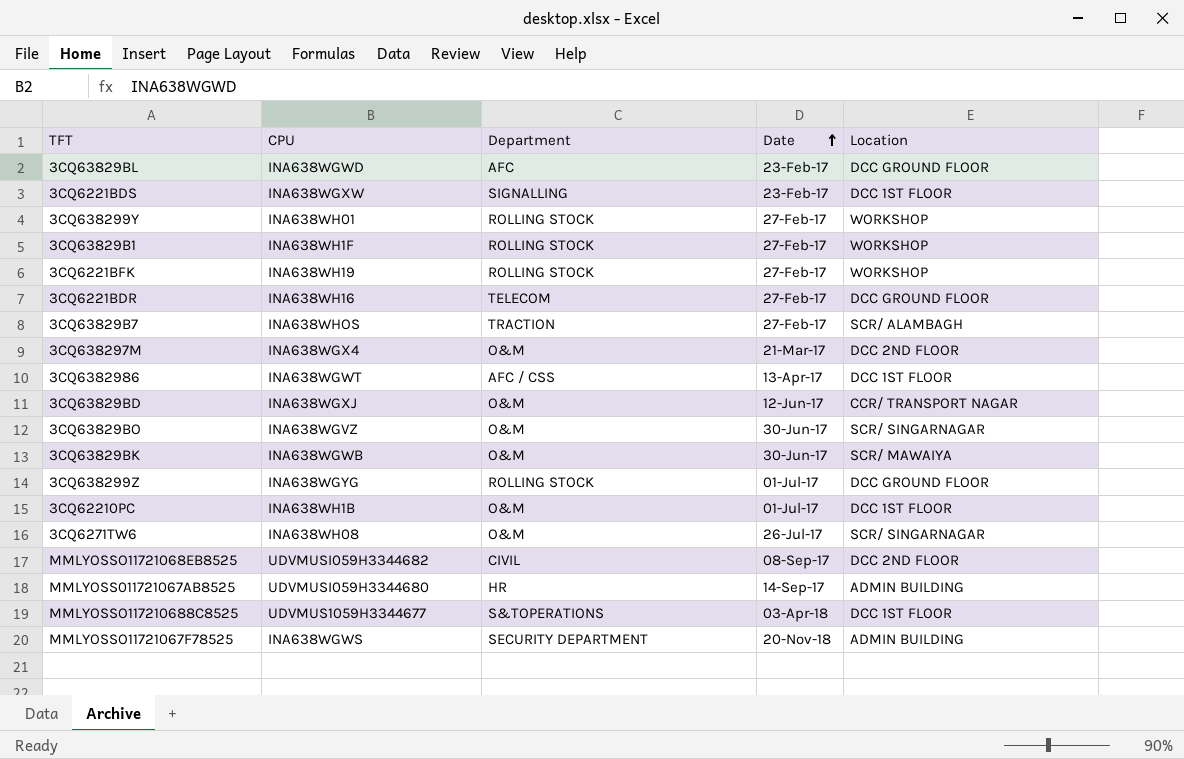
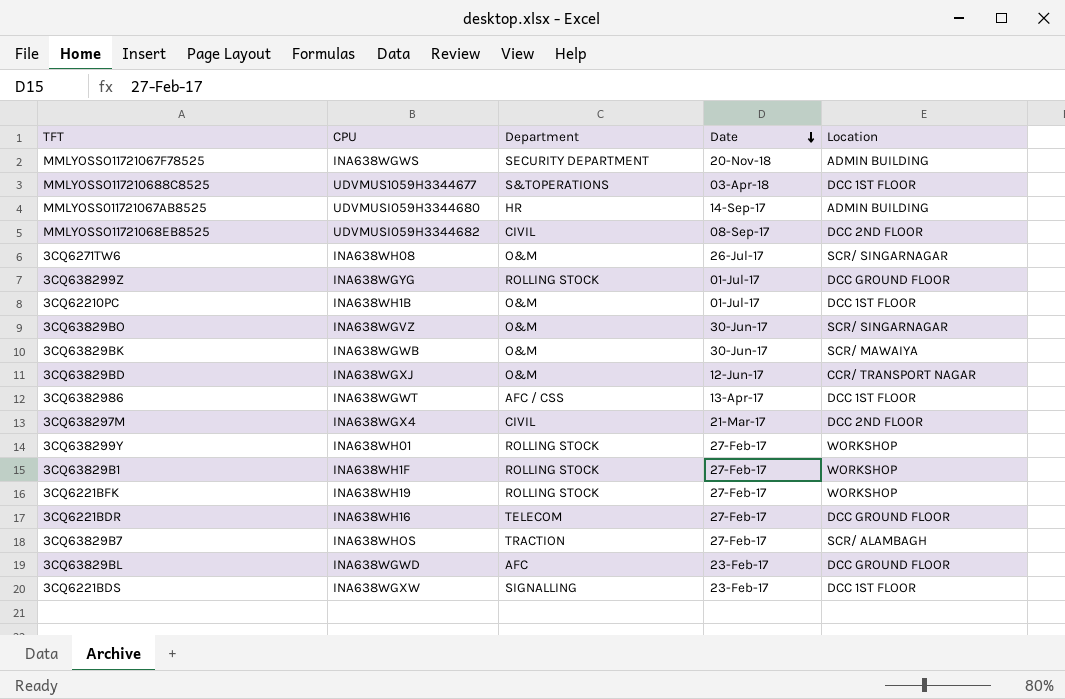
row order: Date ascending -> Date descending
3CQ638297M | Department: O&M -> CIVIL

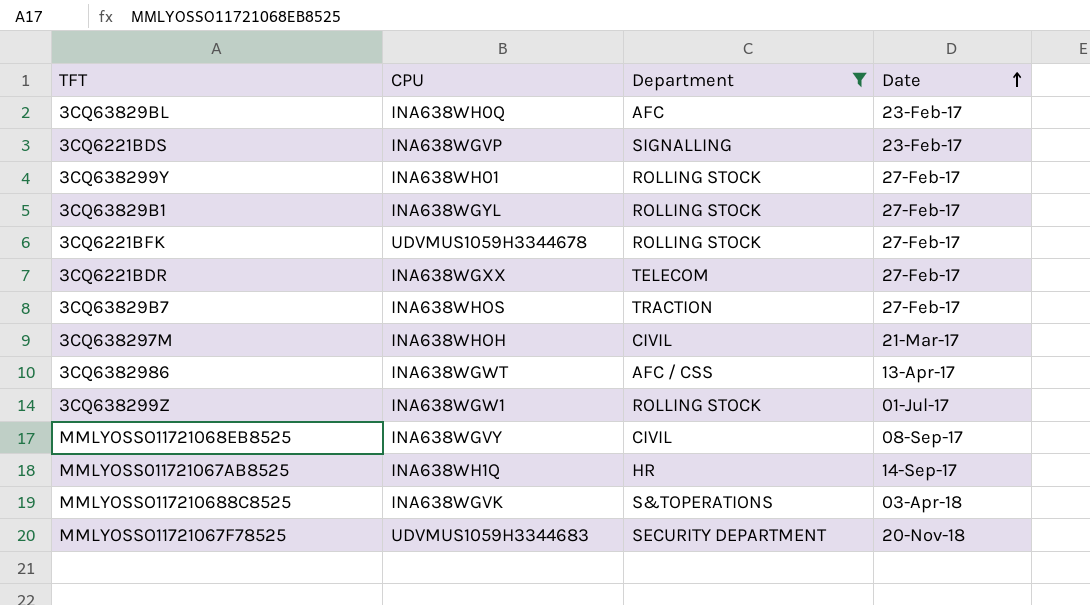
filter: none -> Department != O&M
row order: Date descending -> Date ascending
column Location | position: 5 -> none
3CQ63829BL | CPU: INA638WGWD -> INA638WH0Q
3CQ6221BDS | CPU: INA638WGXW -> INA638WGVP
3CQ63829B1 | CPU: INA638WH1F -> INA638WGYL
3CQ6221BFK | CPU: INA638WH19 -> UDVMUS1059H3344678
3CQ6221BDR | CPU: INA638WH16 -> INA638WGXX
3CQ638297M | CPU: INA638WGX4 -> INA638WHOH
3CQ638299Z | CPU: INA638WGYG -> INA638WGW1
MMLYOSSO11721068EB8525 | CPU: UDVMUSI059H3344682 -> INA638WGVY
MMLYOSS011721067AB8525 | CPU: UDVMUSI059H3344680 -> INA638WH1Q
MMLYOSSO117210688C8525 | CPU: UDVMUS1059H3344677 -> INA638WGVK
MMLYOSSO11721067F78525 | CPU: INA638WGWS -> UDVMUS1059H3344683

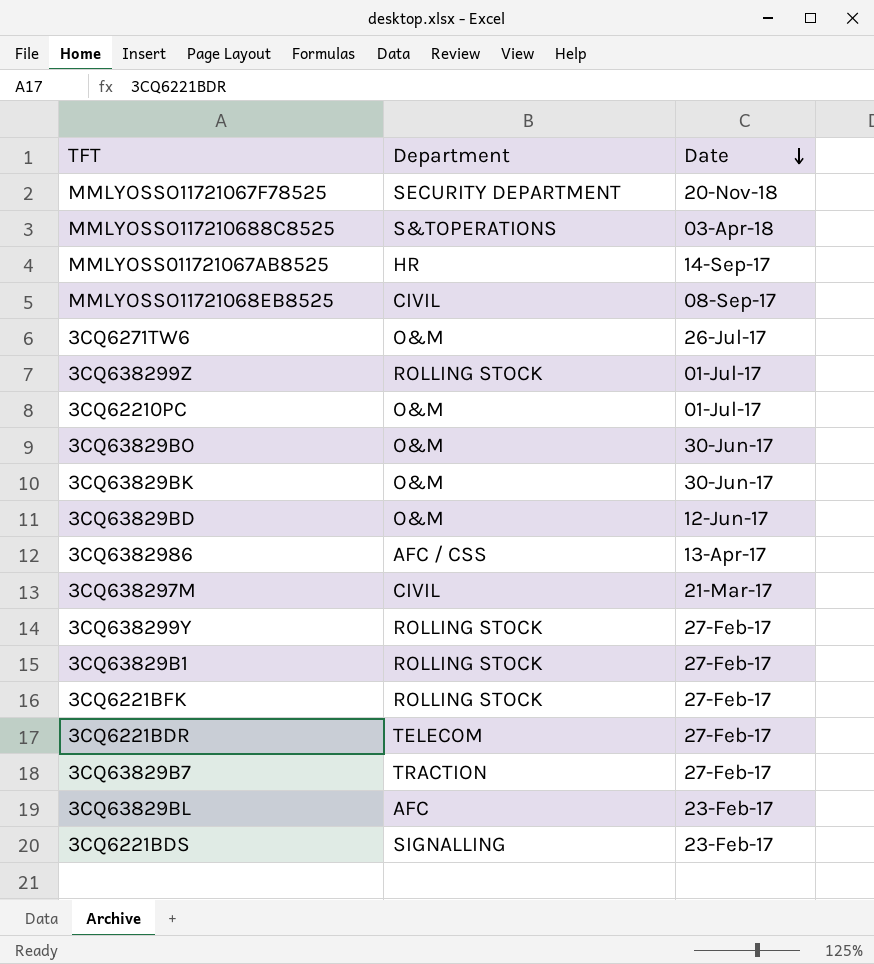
filter: Department != O&M -> none
row order: Date ascending -> Date descending
column CPU | position: 2 -> none

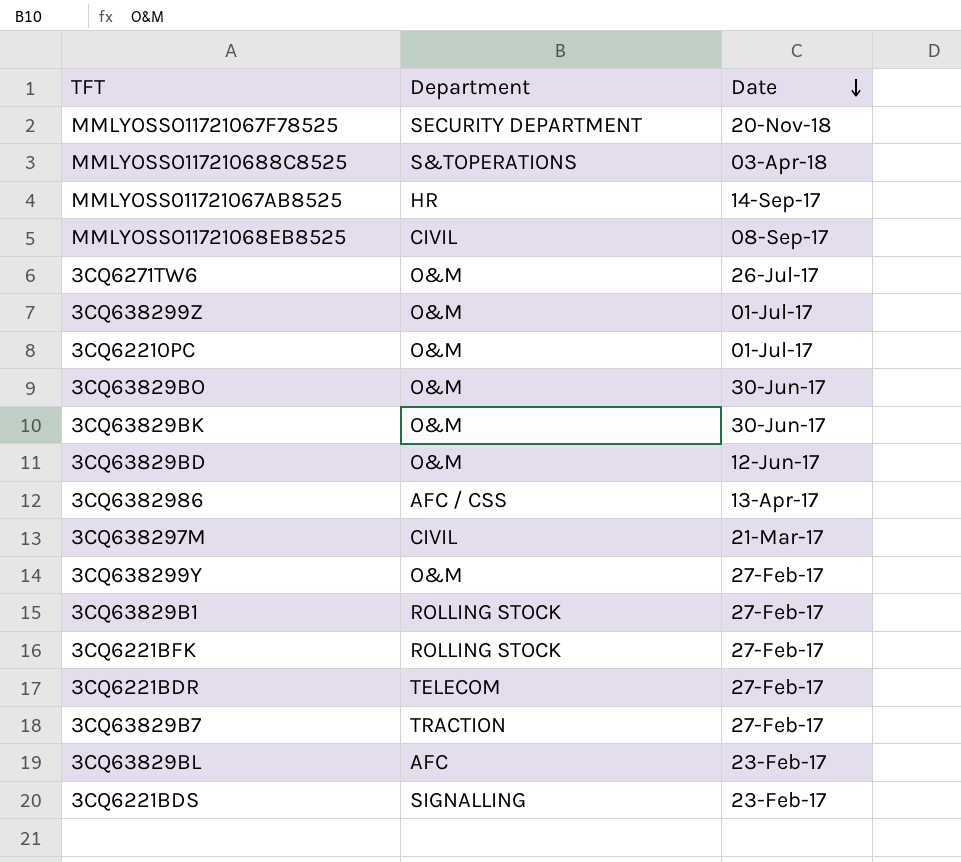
3CQ638299Z | Department: ROLLING STOCK -> O&M
3CQ638299Y | Department: ROLLING STOCK -> O&M

